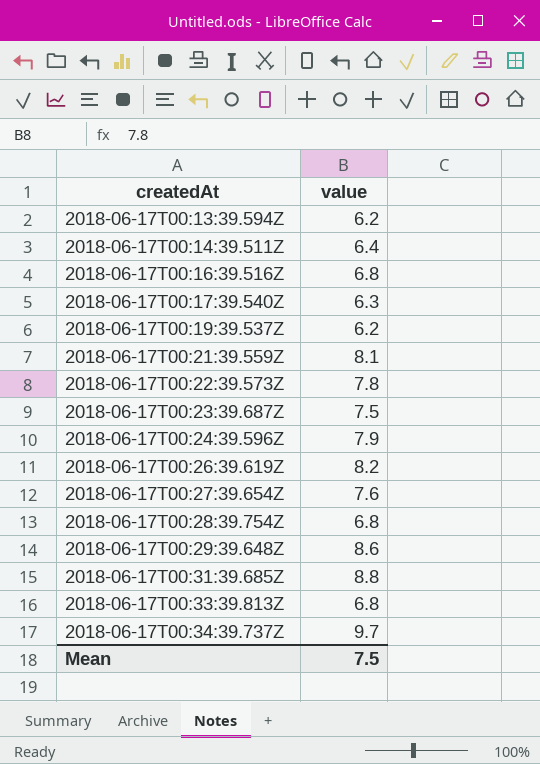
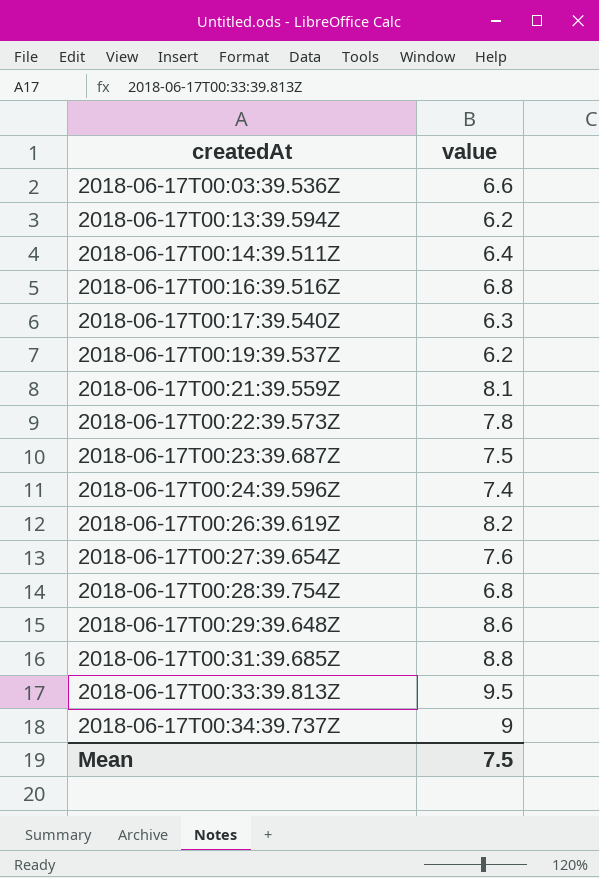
row 2018-06-17T00:03:39.536Z: none -> 6.6
2018-06-17T00:24:39.596Z | value: 7.9 -> 7.4
2018-06-17T00:33:39.813Z | value: 6.8 -> 9.5
2018-06-17T00:34:39.737Z | value: 9.7 -> 9

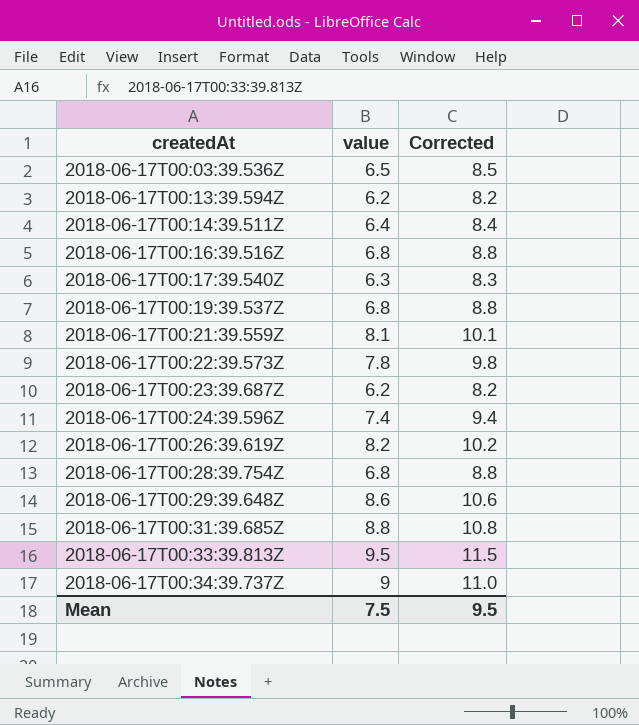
column Corrected | formula: none -> [value] + 2
row 2018-06-17T00:27:39.654Z: 7.6 -> none
2018-06-17T00:03:39.536Z | value: 6.6 -> 6.5
2018-06-17T00:19:39.537Z | value: 6.2 -> 6.8
2018-06-17T00:23:39.687Z | value: 7.5 -> 6.2

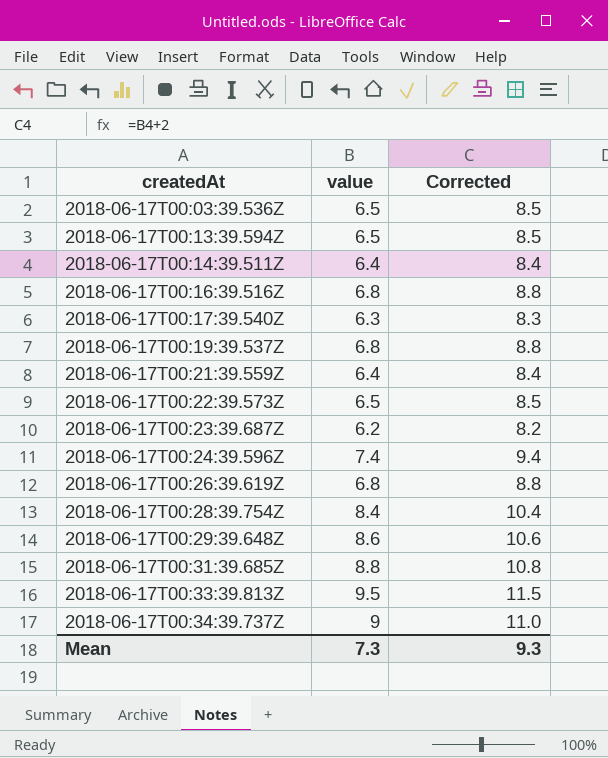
2018-06-17T00:13:39.594Z | value: 6.2 -> 6.5
2018-06-17T00:13:39.594Z | Corrected: 8.2 -> 8.5
2018-06-17T00:21:39.559Z | value: 8.1 -> 6.4
2018-06-17T00:21:39.559Z | Corrected: 10.1 -> 8.4
2018-06-17T00:22:39.573Z | value: 7.8 -> 6.5
2018-06-17T00:22:39.573Z | Corrected: 9.8 -> 8.5
2018-06-17T00:26:39.619Z | value: 8.2 -> 6.8
2018-06-17T00:26:39.619Z | Corrected: 10.2 -> 8.8
2018-06-17T00:28:39.754Z | value: 6.8 -> 8.4
2018-06-17T00:28:39.754Z | Corrected: 8.8 -> 10.4
Mean | value: 7.5 -> 7.3
Mean | Corrected: 9.5 -> 9.3

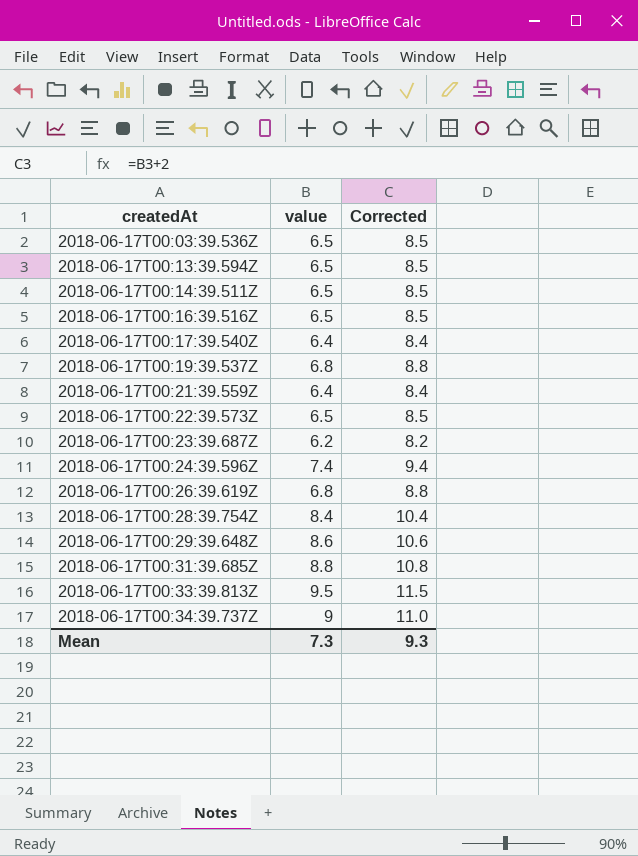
2018-06-17T00:14:39.511Z | value: 6.4 -> 6.5
2018-06-17T00:14:39.511Z | Corrected: 8.4 -> 8.5
2018-06-17T00:16:39.516Z | value: 6.8 -> 6.5
2018-06-17T00:16:39.516Z | Corrected: 8.8 -> 8.5
2018-06-17T00:17:39.540Z | value: 6.3 -> 6.4
2018-06-17T00:17:39.540Z | Corrected: 8.3 -> 8.4

